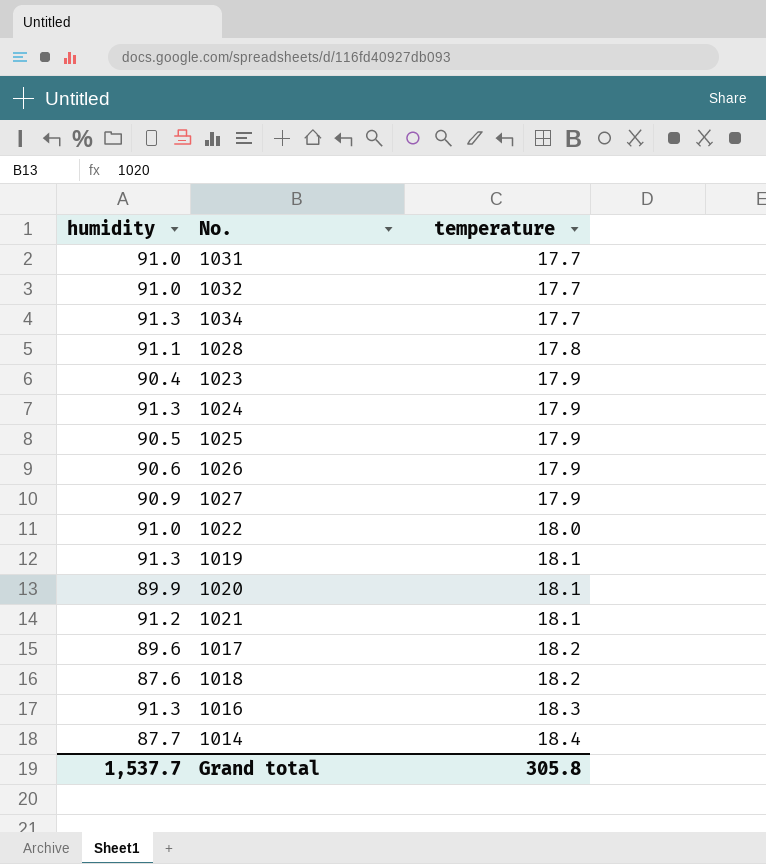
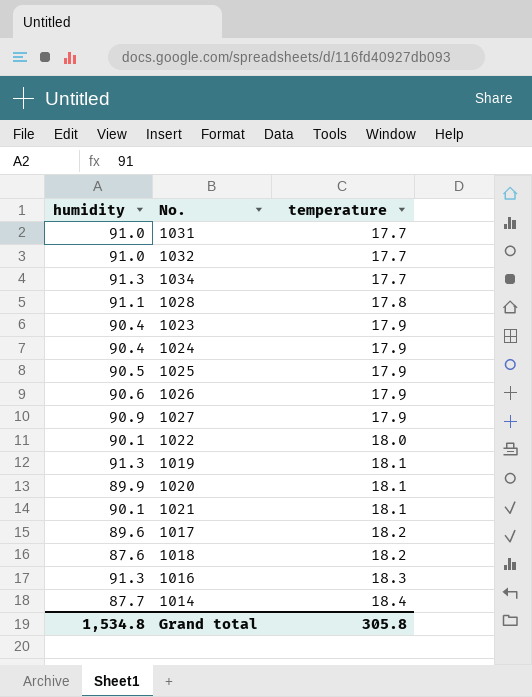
1024 | humidity: 91.3 -> 90.4
1022 | humidity: 91.0 -> 90.1
1021 | humidity: 91.2 -> 90.1
Grand total | humidity: 1,537.7 -> 1,534.8

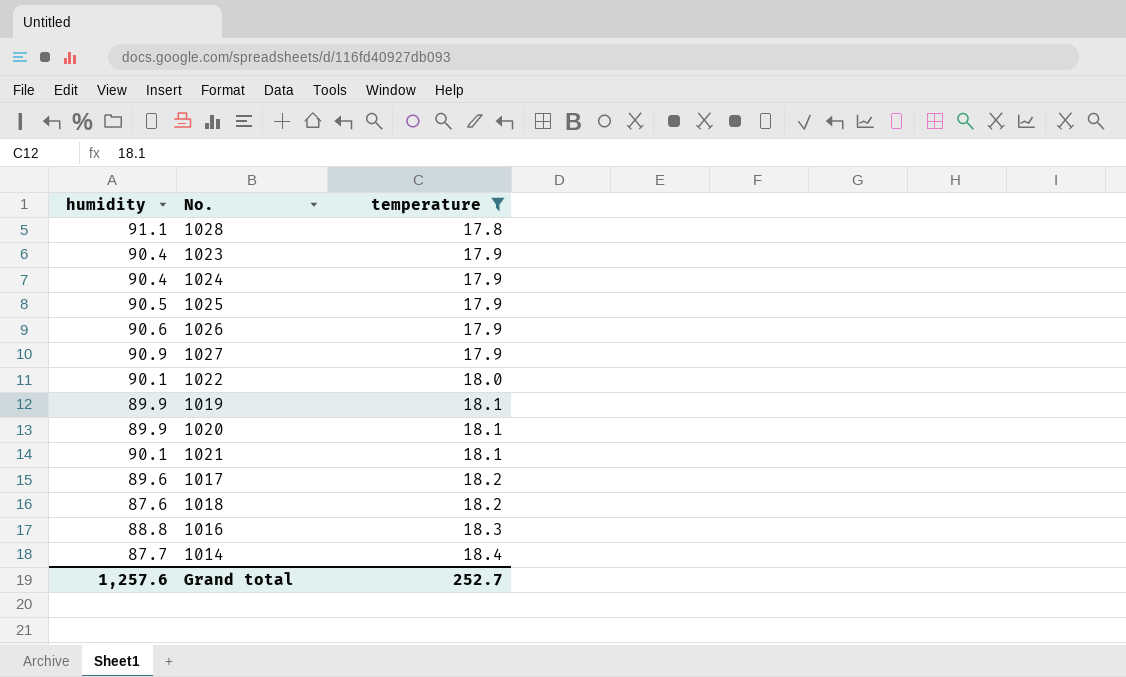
filter: none -> temperature != 17.7
1019 | humidity: 91.3 -> 89.9
1016 | humidity: 91.3 -> 88.8
Grand total | humidity: 1,534.8 -> 1,257.6
Grand total | temperature: 305.8 -> 252.7

